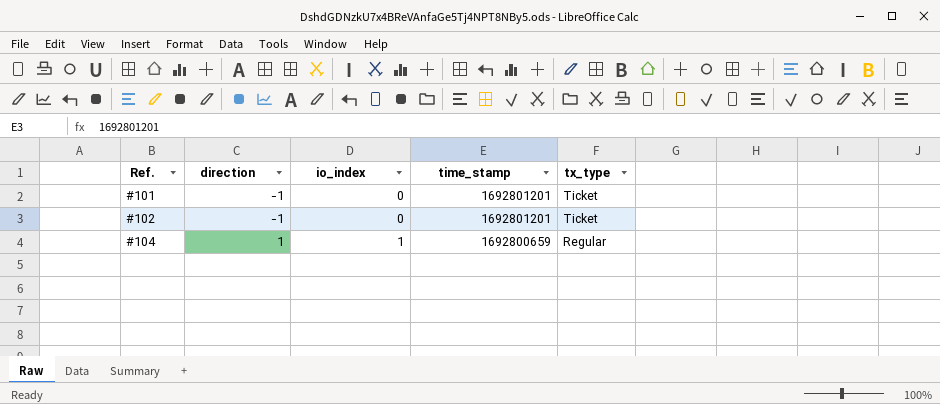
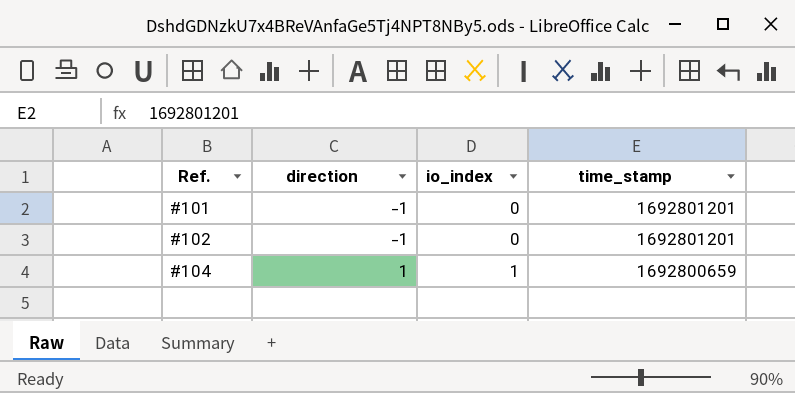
column tx_type | position: 5 -> none

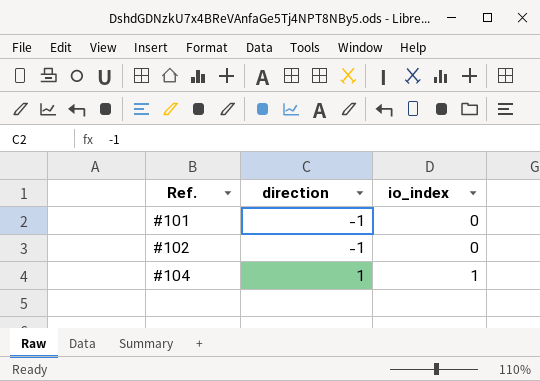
column time_stamp | position: 4 -> none

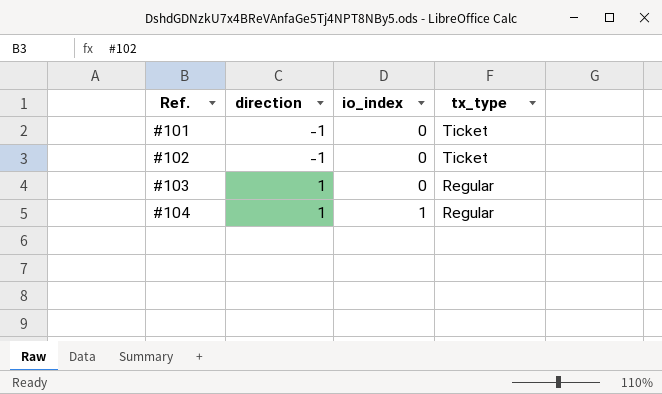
column tx_type | position: none -> 4
row #103: none -> 1 | 0 | Regular

